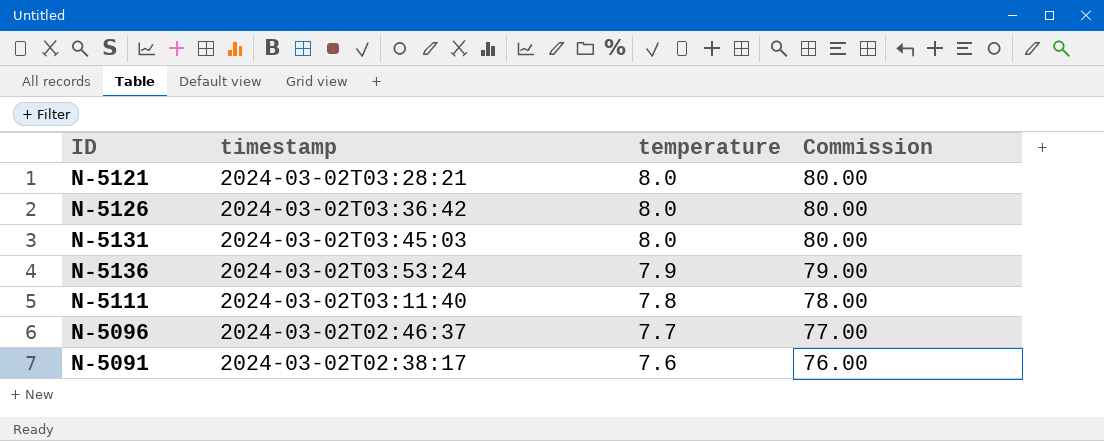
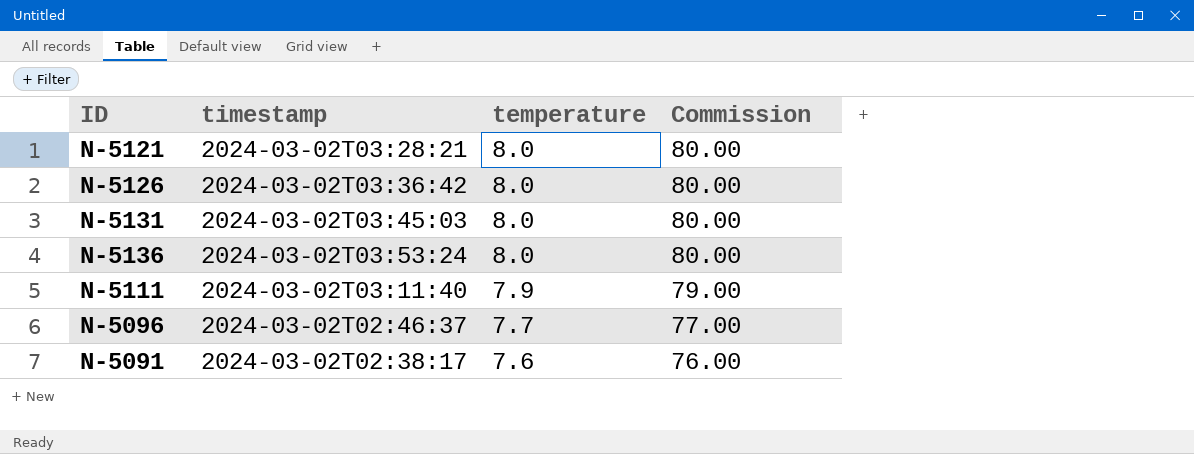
N-5136 | temperature: 7.9 -> 8.0
N-5136 | Commission: 79.00 -> 80.00
N-5111 | temperature: 7.8 -> 7.9
N-5111 | Commission: 78.00 -> 79.00

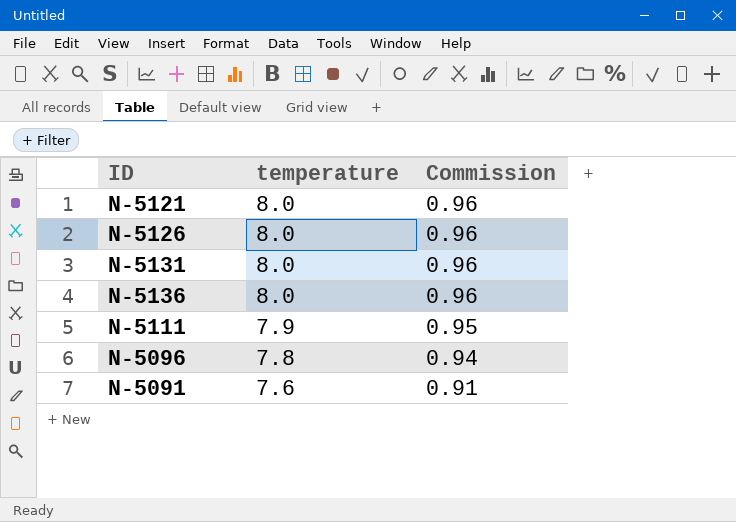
column timestamp | position: 2 -> none
column Commission | formula: [temperature] * 10 -> [temperature] * 0.12
N-5096 | temperature: 7.7 -> 7.8

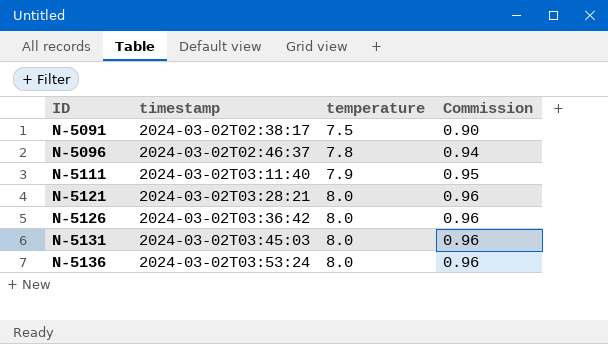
row order: temperature descending -> ID ascending
column timestamp | position: none -> 2
N-5091 | temperature: 7.6 -> 7.5
N-5091 | Commission: 0.91 -> 0.90

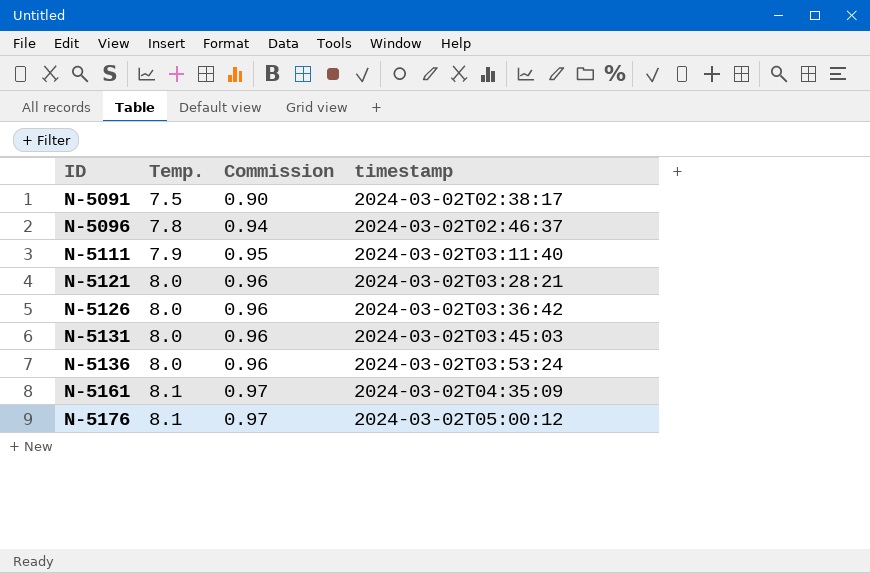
column name: temperature -> Temp.
column timestamp | position: 2 -> 4
row N-5161: none -> 8.1 | 0.97 | 2024-03-02T04:35:09
row N-5176: none -> 8.1 | 0.97 | 2024-03-02T05:00:12

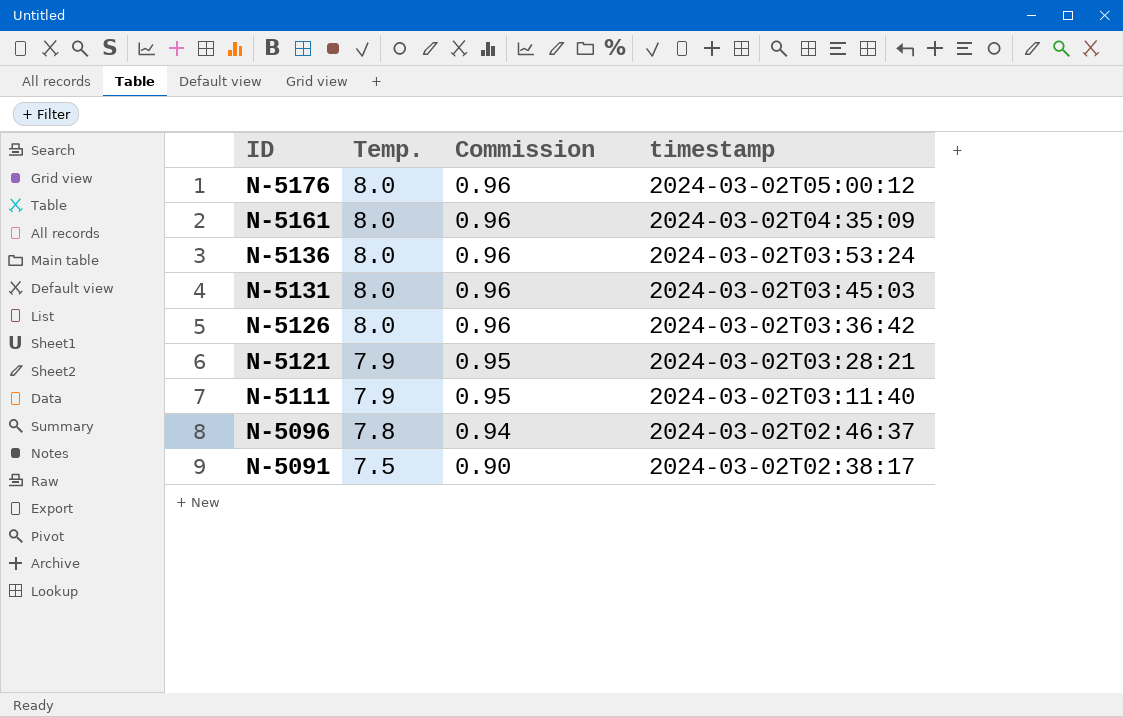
row order: ID ascending -> ID descending
N-5176 | Temp.: 8.1 -> 8.0
N-5176 | Commission: 0.97 -> 0.96
N-5161 | Temp.: 8.1 -> 8.0
N-5161 | Commission: 0.97 -> 0.96
N-5121 | Temp.: 8.0 -> 7.9
N-5121 | Commission: 0.96 -> 0.95

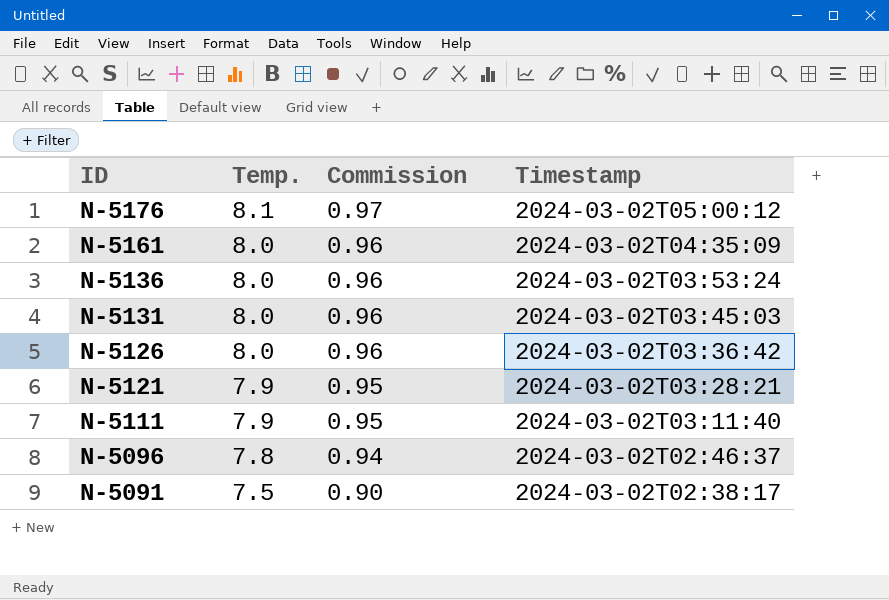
column name: timestamp -> Timestamp
N-5176 | Temp.: 8.0 -> 8.1
N-5176 | Commission: 0.96 -> 0.97

